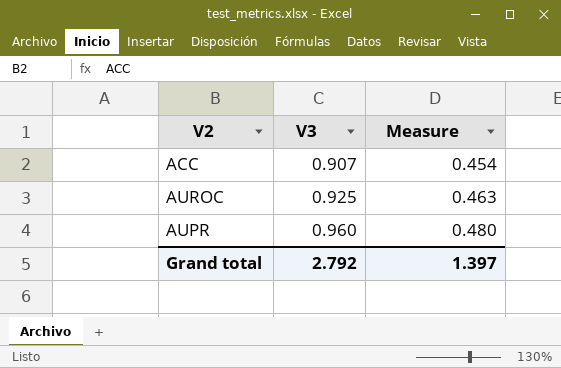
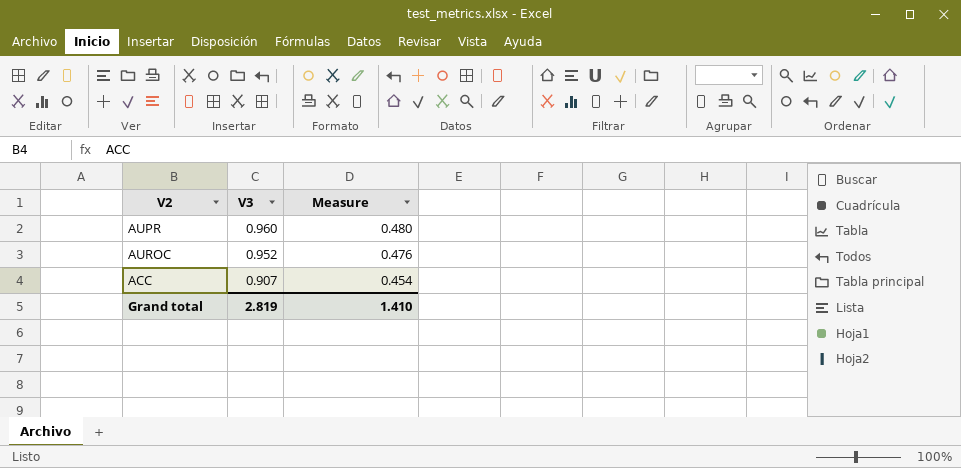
row order: V3 ascending -> V3 descending
AUROC | V3: 0.925 -> 0.952
AUROC | Measure: 0.463 -> 0.476
Grand total | V3: 2.792 -> 2.819
Grand total | Measure: 1.397 -> 1.410

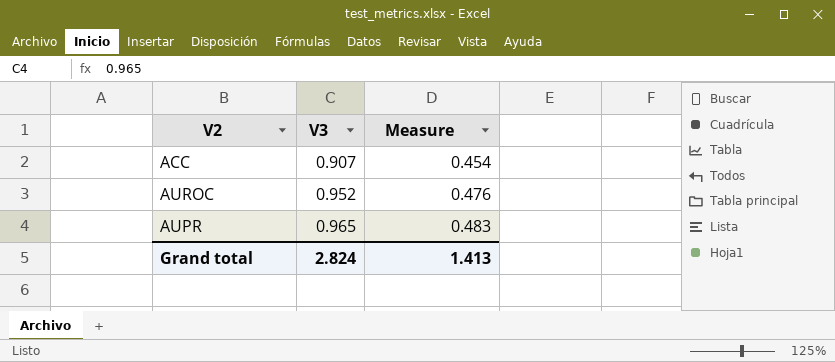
row order: V3 descending -> V3 ascending
AUPR | V3: 0.960 -> 0.965
AUPR | Measure: 0.480 -> 0.483
Grand total | V3: 2.819 -> 2.824
Grand total | Measure: 1.410 -> 1.413

